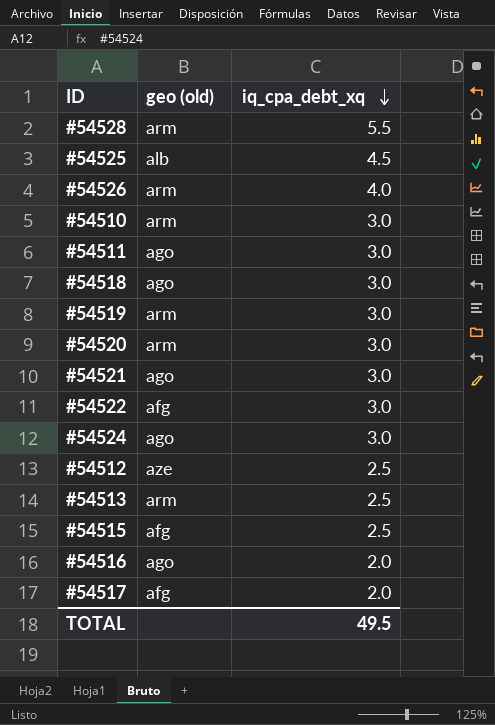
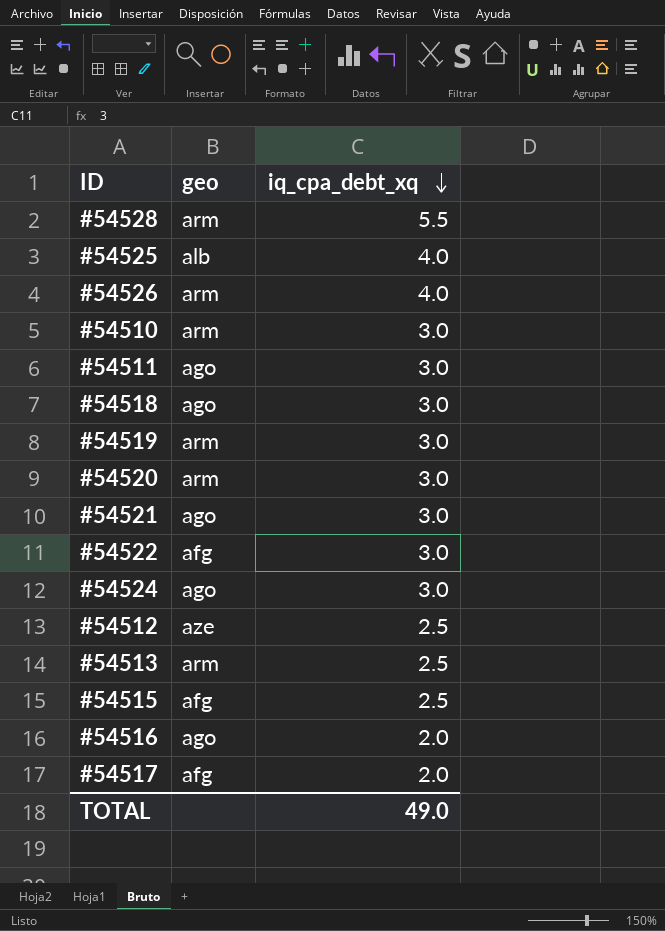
column name: geo (old) -> geo
#54525 | iq_cpa_debt_xq: 4.5 -> 4.0
TOTAL | iq_cpa_debt_xq: 49.5 -> 49.0

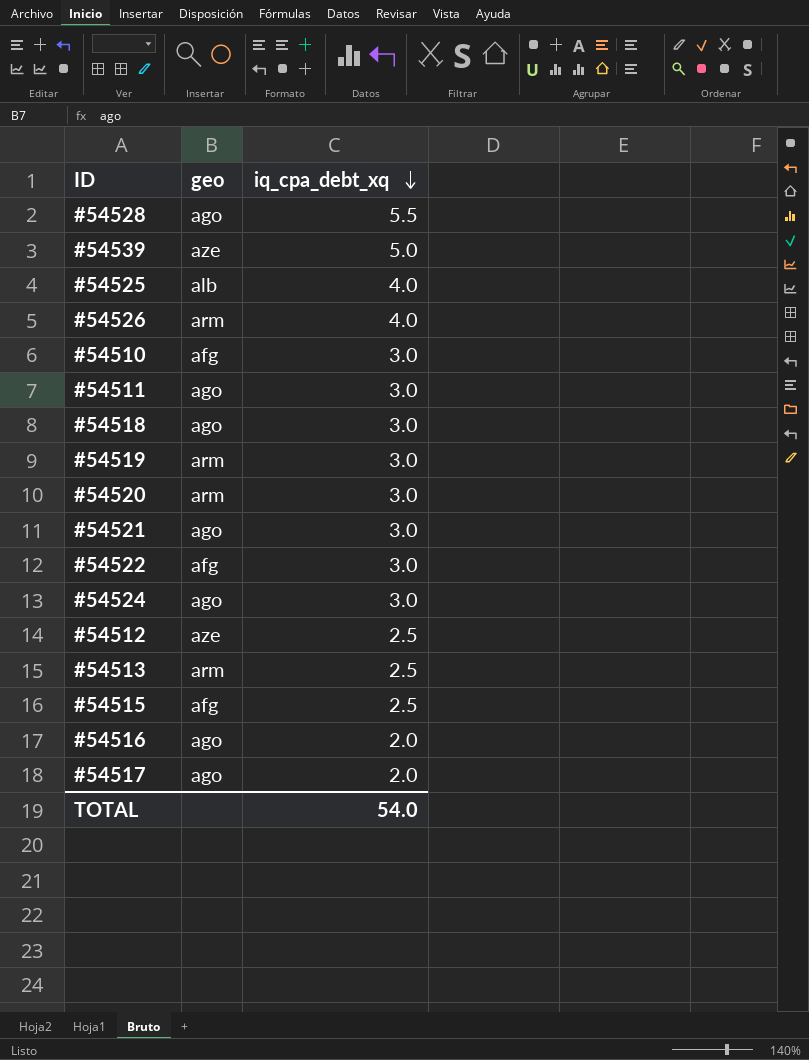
#54528 | geo: arm -> ago
row #54539: none -> aze | 5.0
#54510 | geo: arm -> afg
#54517 | geo: afg -> ago
TOTAL | iq_cpa_debt_xq: 49.0 -> 54.0

